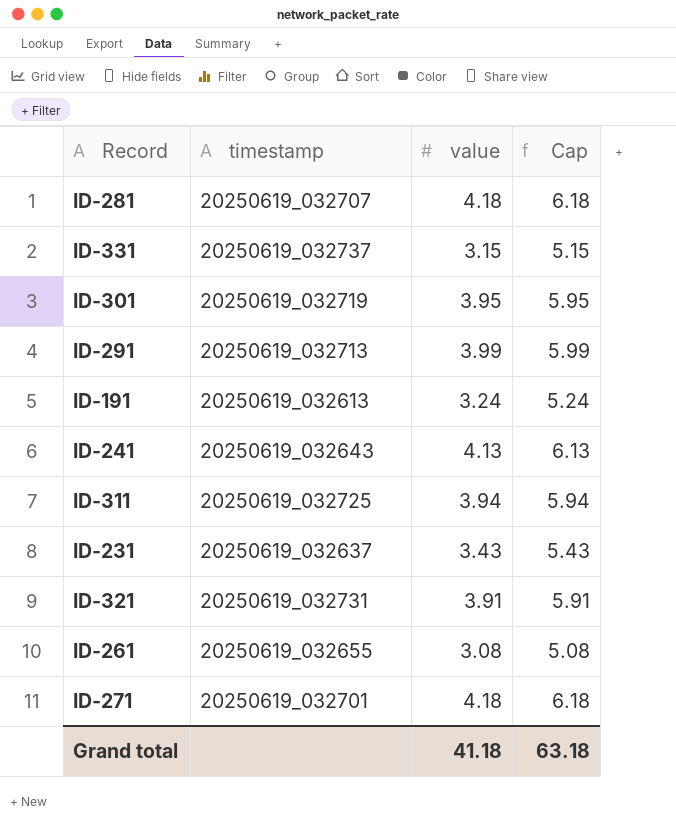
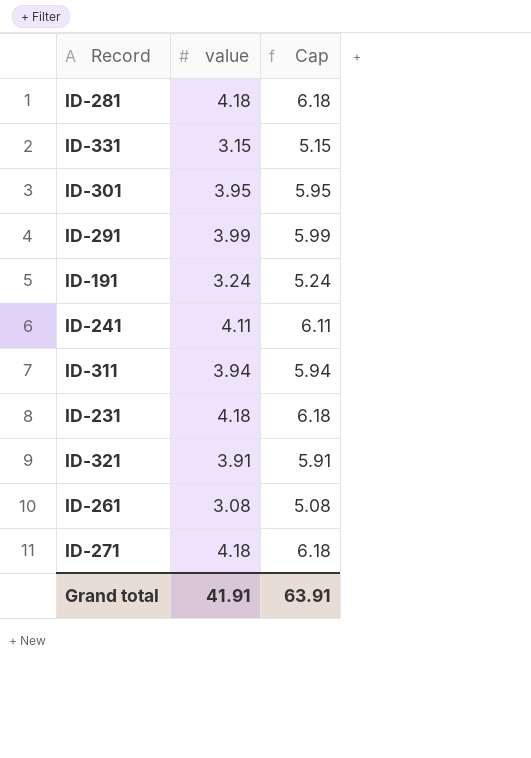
column timestamp | position: 2 -> none
ID-241 | value: 4.13 -> 4.11
ID-241 | Cap: 6.13 -> 6.11
ID-231 | value: 3.43 -> 4.18
ID-231 | Cap: 5.43 -> 6.18
Grand total | value: 41.18 -> 41.91
Grand total | Cap: 63.18 -> 63.91

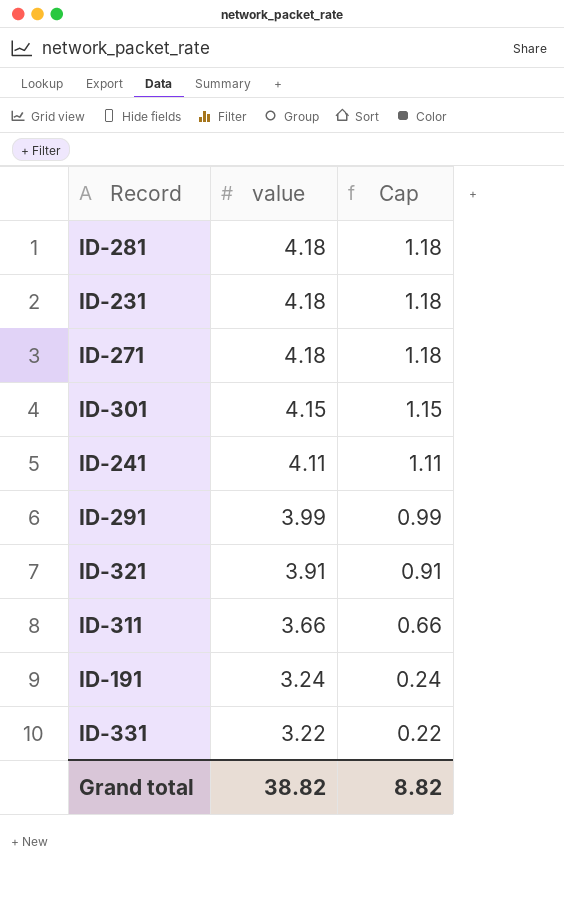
row order: none -> value descending
column Cap | formula: [value] + 2 -> [value] - 3
row ID-261: 3.08 | 5.08 -> none
ID-301 | value: 3.95 -> 4.15
ID-311 | value: 3.94 -> 3.66
ID-331 | value: 3.15 -> 3.22
Grand total | value: 41.91 -> 38.82
Grand total | Cap: 63.91 -> 8.82

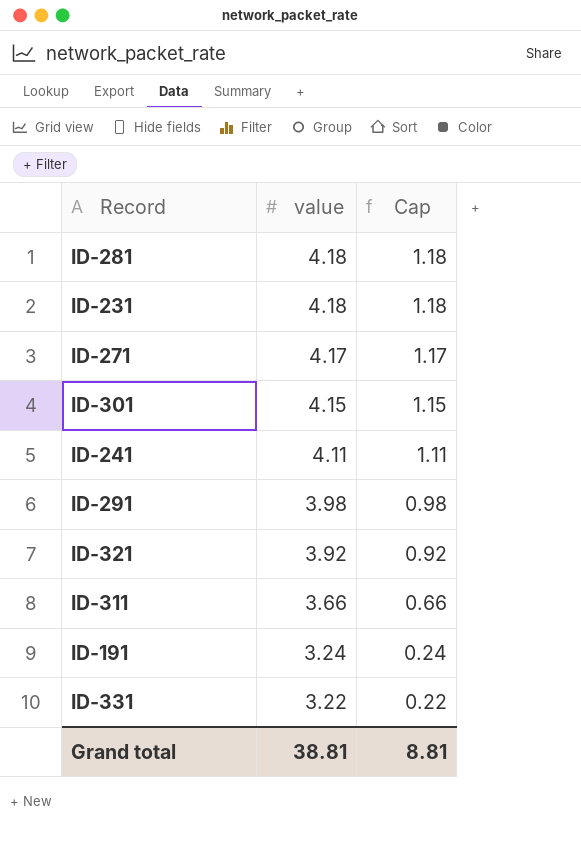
ID-271 | value: 4.18 -> 4.17
ID-271 | Cap: 1.18 -> 1.17
ID-291 | value: 3.99 -> 3.98
ID-291 | Cap: 0.99 -> 0.98
ID-321 | value: 3.91 -> 3.92
ID-321 | Cap: 0.91 -> 0.92
Grand total | value: 38.82 -> 38.81
Grand total | Cap: 8.82 -> 8.81

